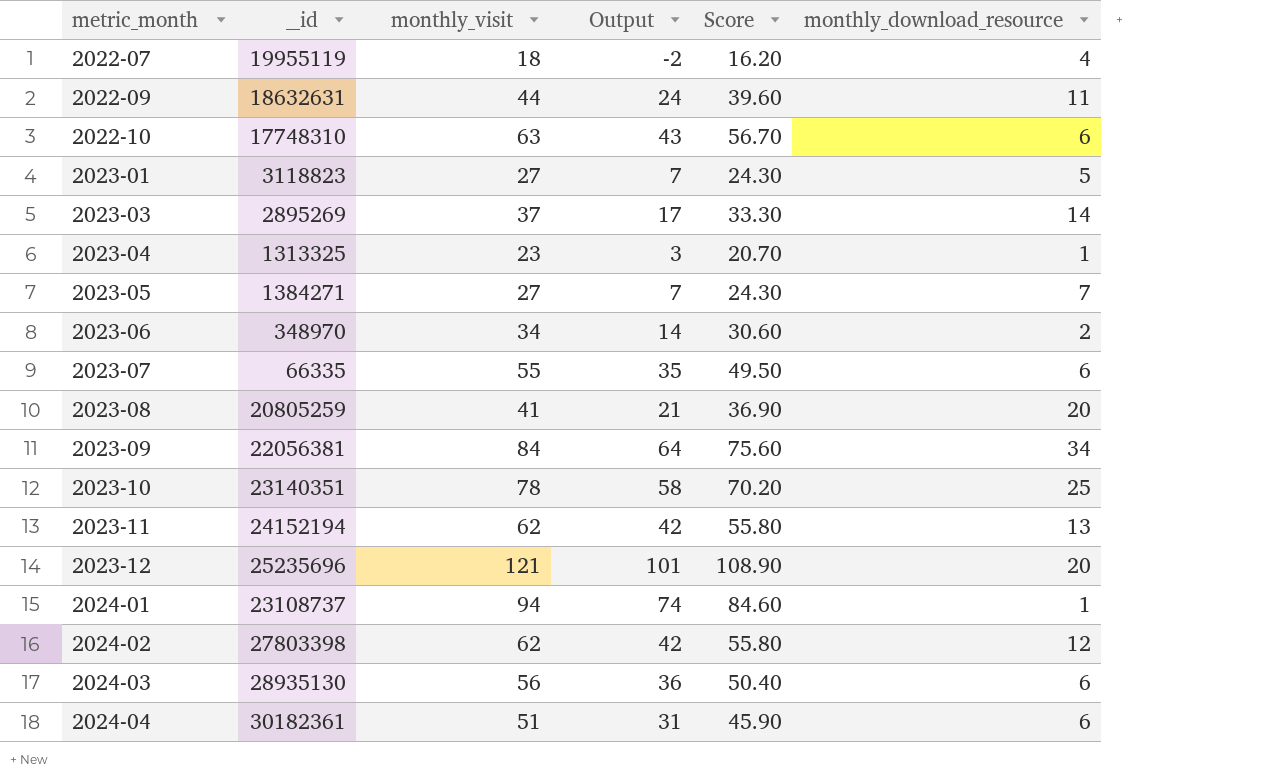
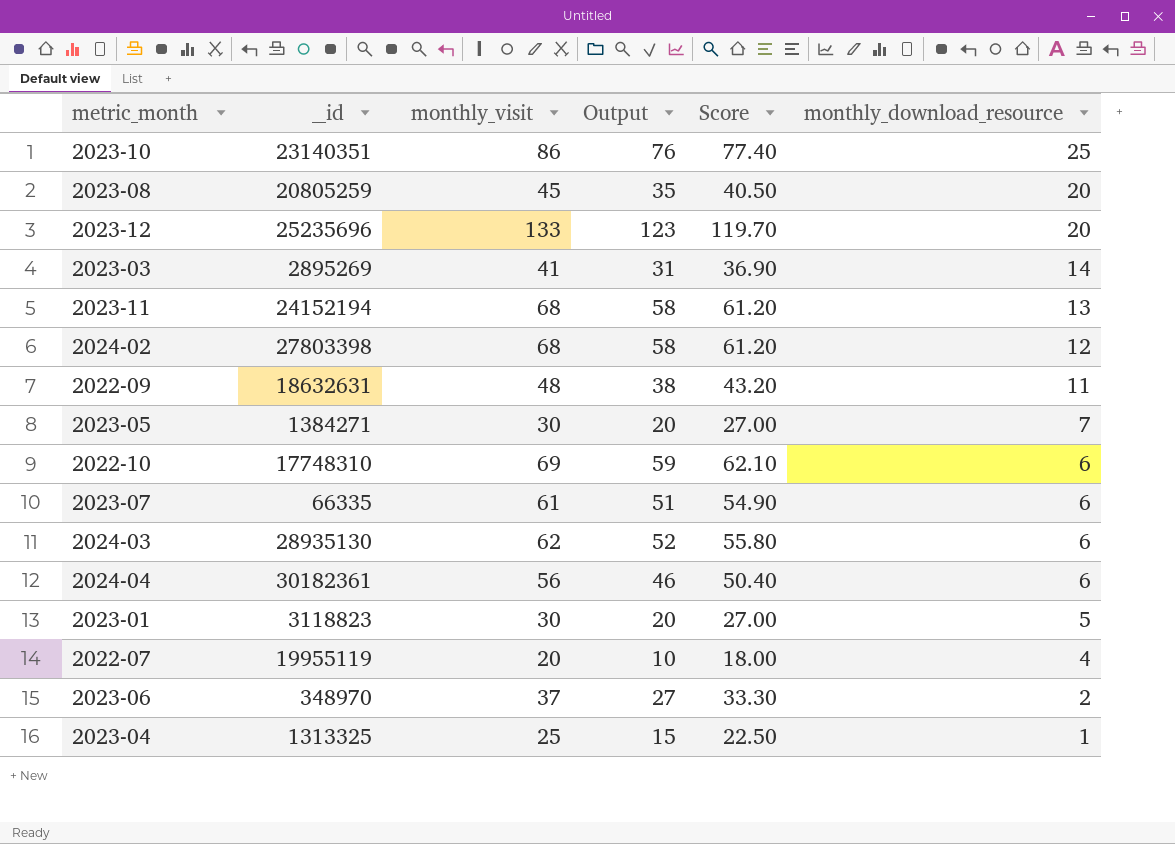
row order: metric_month ascending -> monthly_download_resource descending
column Output | formula: [monthly_visit] - 20 -> [monthly_visit] - 10
row 2023-09: 22056381 | 84 | 64 | 75.60 | 34 -> none
row 2024-01: 23108737 | 94 | 74 | 84.60 | 1 -> none
2023-10 | monthly_visit: 78 -> 86
2023-10 | Score: 70.20 -> 77.40
2023-08 | monthly_visit: 41 -> 45
2023-08 | Score: 36.90 -> 40.50
2023-12 | monthly_visit: 121 -> 133
2023-12 | Score: 108.90 -> 119.70
2023-03 | monthly_visit: 37 -> 41
2023-03 | Score: 33.30 -> 36.90
2023-11 | monthly_visit: 62 -> 68
2023-11 | Score: 55.80 -> 61.20
2024-02 | monthly_visit: 62 -> 68
2024-02 | Score: 55.80 -> 61.20
2022-09 | monthly_visit: 44 -> 48
2022-09 | Score: 39.60 -> 43.20
2023-05 | monthly_visit: 27 -> 30
2023-05 | Score: 24.30 -> 27.00
2022-10 | monthly_visit: 63 -> 69
2022-10 | Score: 56.70 -> 62.10
2023-07 | monthly_visit: 55 -> 61
2023-07 | Score: 49.50 -> 54.90
2024-03 | monthly_visit: 56 -> 62
2024-03 | Score: 50.40 -> 55.80
2024-04 | monthly_visit: 51 -> 56
2024-04 | Score: 45.90 -> 50.40
2023-01 | monthly_visit: 27 -> 30
2023-01 | Score: 24.30 -> 27.00
2022-07 | monthly_visit: 18 -> 20
2022-07 | Score: 16.20 -> 18.00
2023-06 | monthly_visit: 34 -> 37
2023-06 | Score: 30.60 -> 33.30
2023-04 | monthly_visit: 23 -> 25
2023-04 | Score: 20.70 -> 22.50

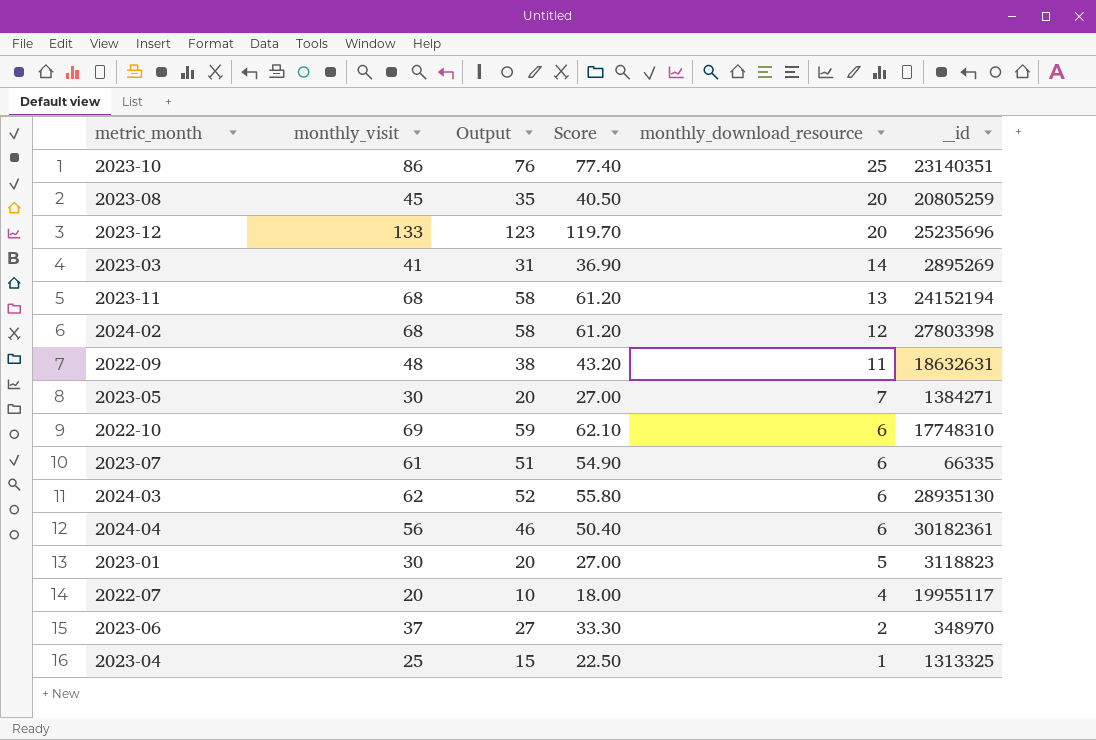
column __id | position: 2 -> 6
2022-07 | __id: 19955119 -> 19955117

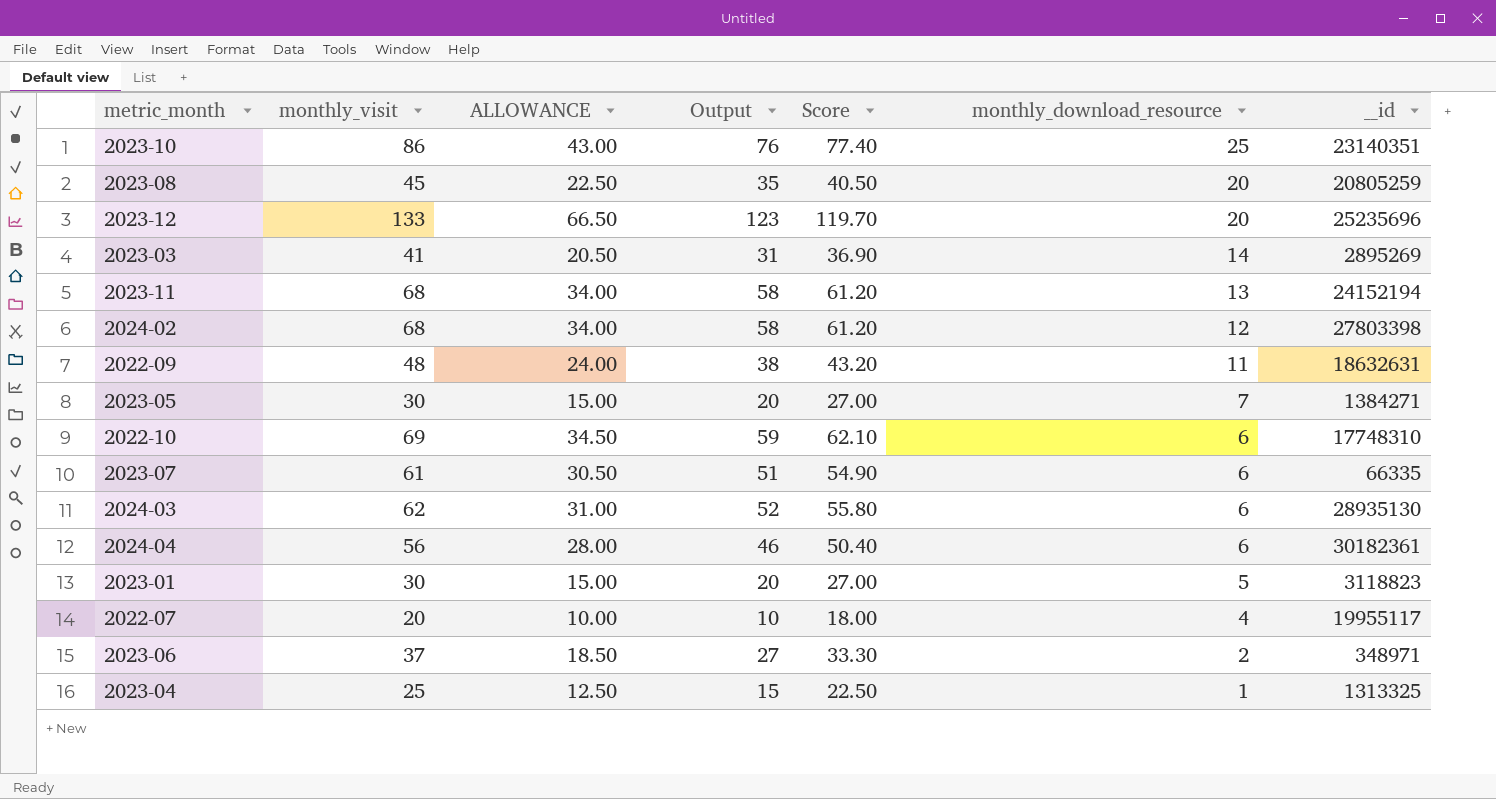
column ALLOWANCE | formula: none -> [monthly_visit] * 0.5
2023-06 | __id: 348970 -> 348971

